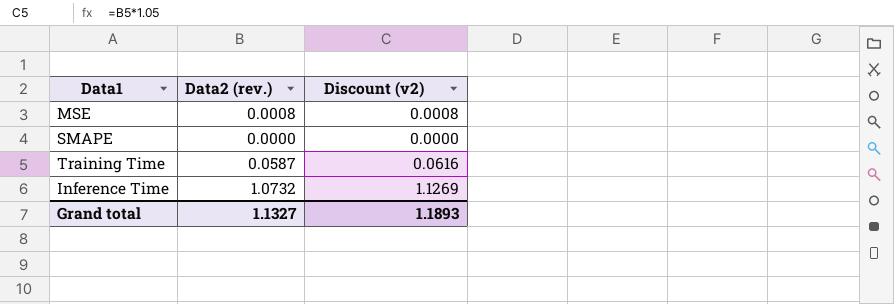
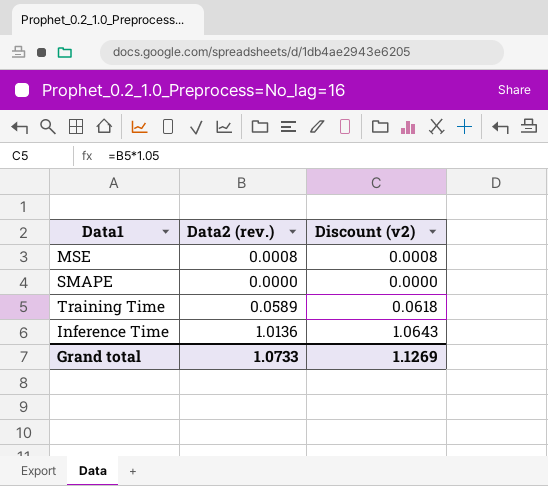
Training Time | Data2 (rev.): 0.0587 -> 0.0589
Training Time | Discount (v2): 0.0616 -> 0.0618
Inference Time | Data2 (rev.): 1.0732 -> 1.0136
Inference Time | Discount (v2): 1.1269 -> 1.0643
Grand total | Data2 (rev.): 1.1327 -> 1.0733
Grand total | Discount (v2): 1.1893 -> 1.1269

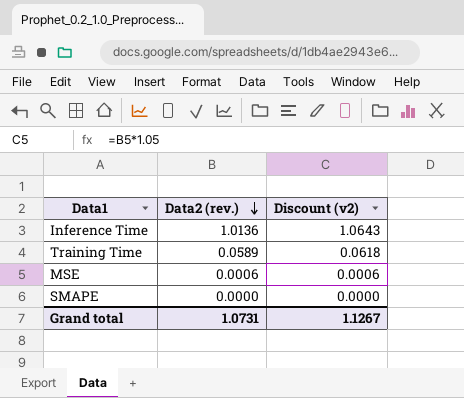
row order: none -> Data2 (rev.) descending
MSE | Data2 (rev.): 0.0008 -> 0.0006
MSE | Discount (v2): 0.0008 -> 0.0006
Grand total | Data2 (rev.): 1.0733 -> 1.0731
Grand total | Discount (v2): 1.1269 -> 1.1267

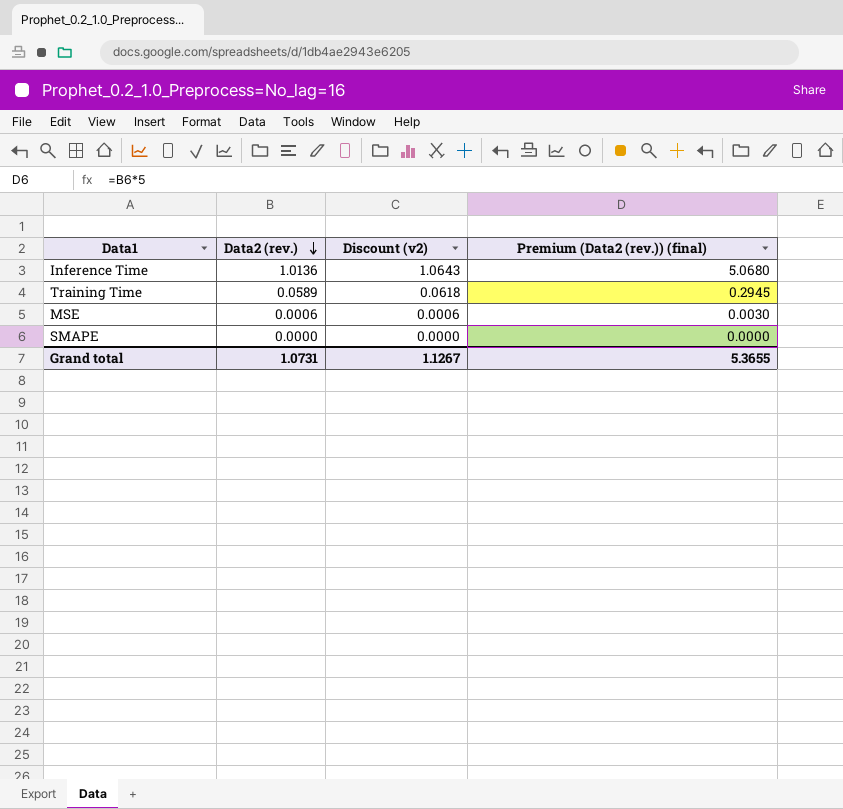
column Premium (Data2 (rev.)) (final) | formula: none -> [Data2 (rev.)] * 5

